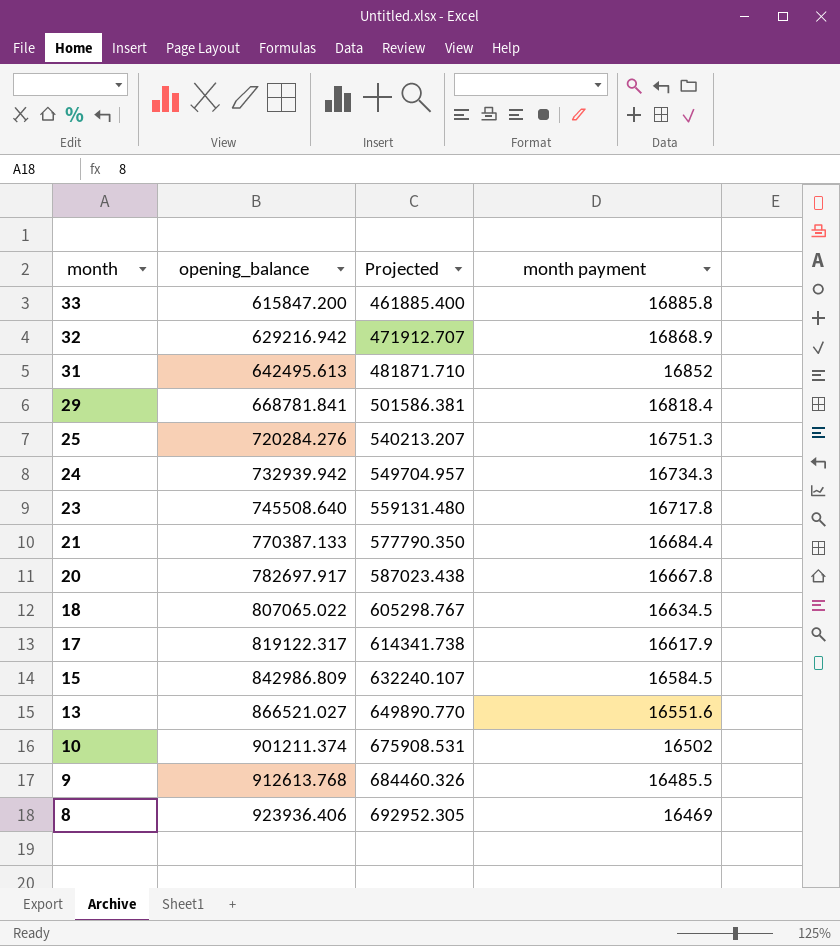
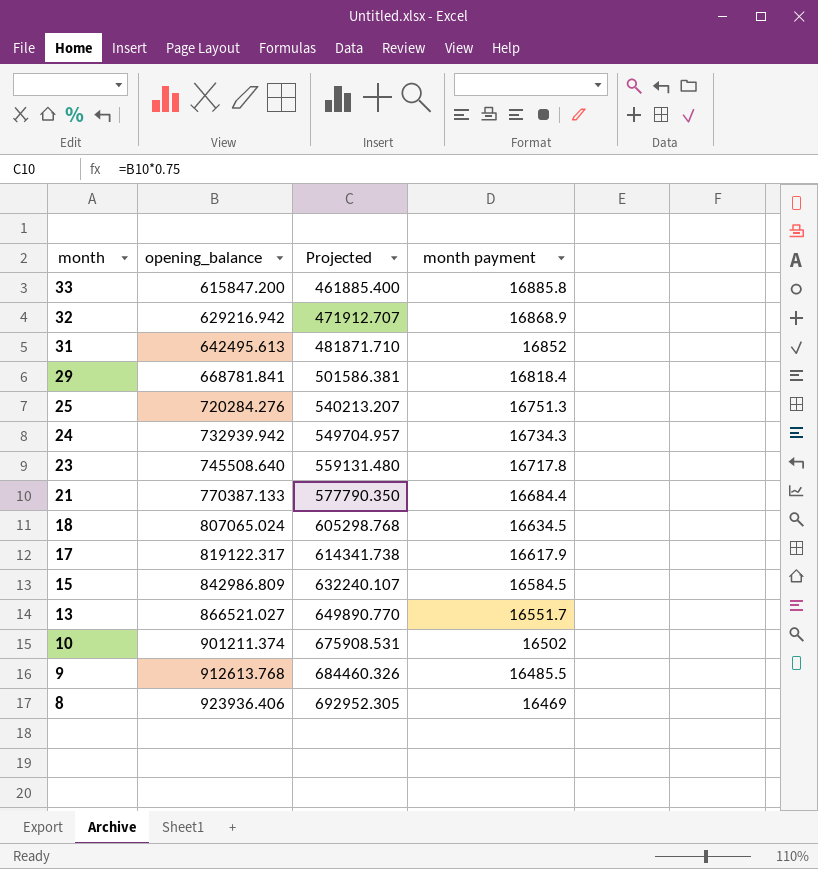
row 20: 782697.917 | 587023.438 | 16667.8 -> none
18 | opening_balance: 807065.022 -> 807065.024
18 | Projected: 605298.767 -> 605298.768
13 | month payment: 16551.6 -> 16551.7

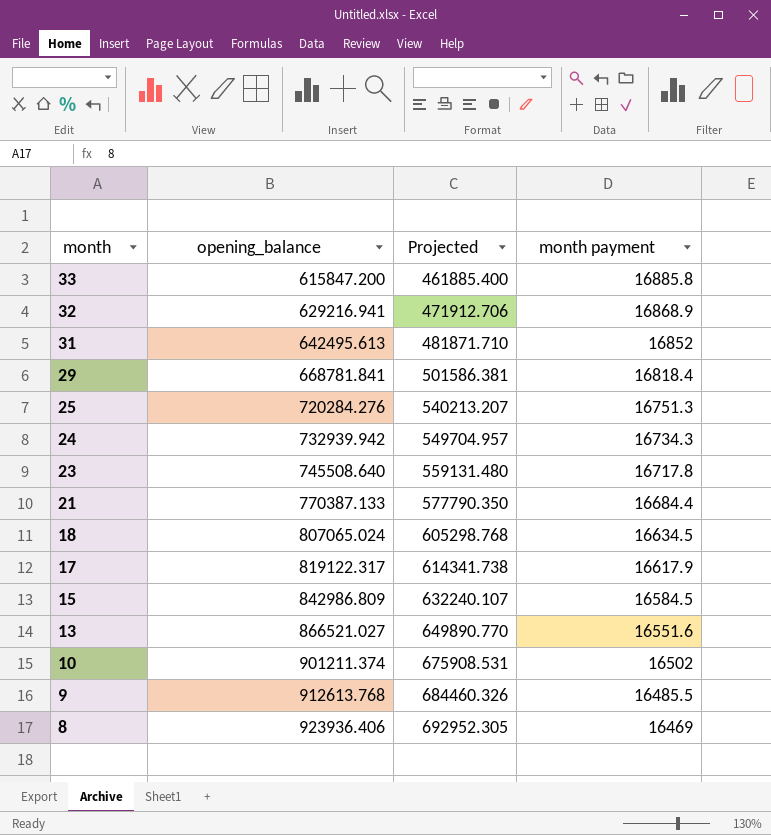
32 | opening_balance: 629216.942 -> 629216.941
32 | Projected: 471912.707 -> 471912.706
13 | month payment: 16551.7 -> 16551.6

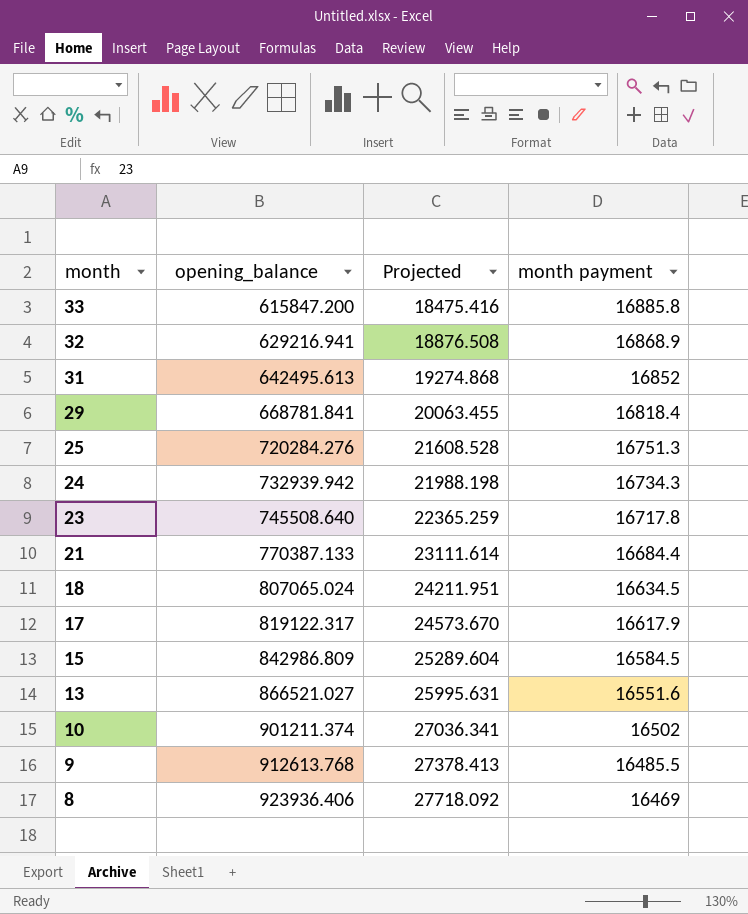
column Projected | formula: [opening_balance] * 0.75 -> [opening_balance] * 0.03

